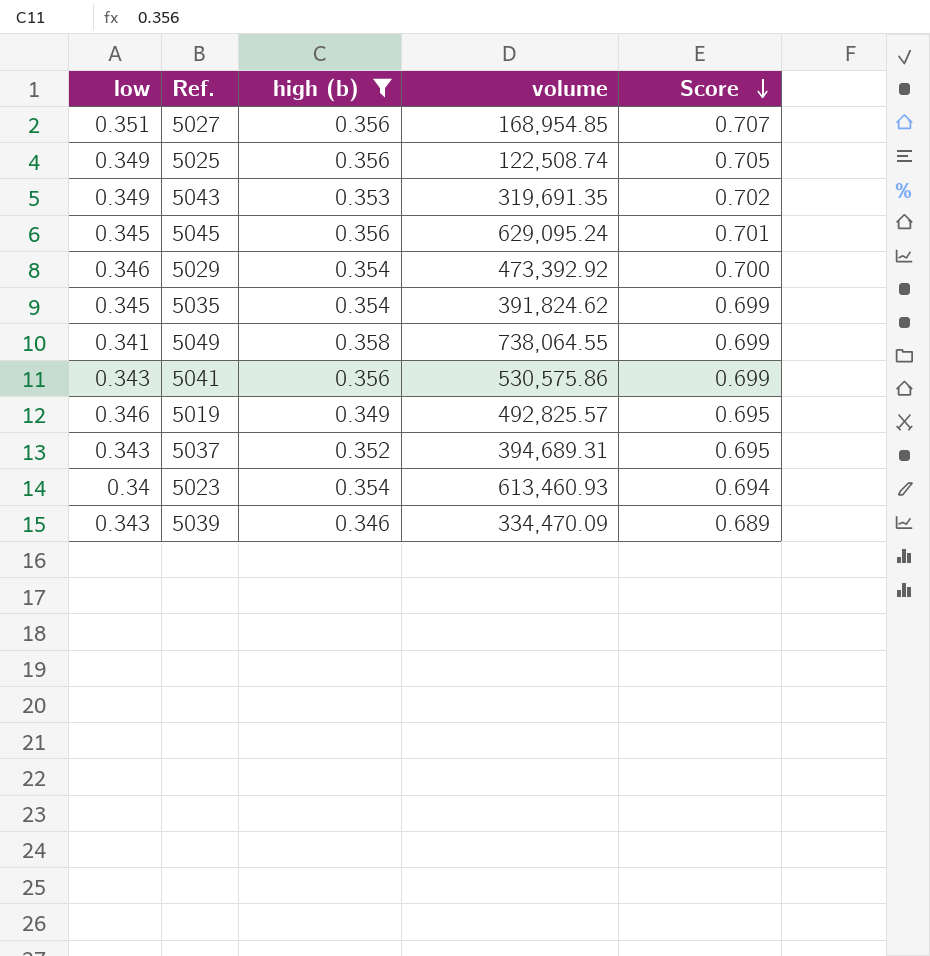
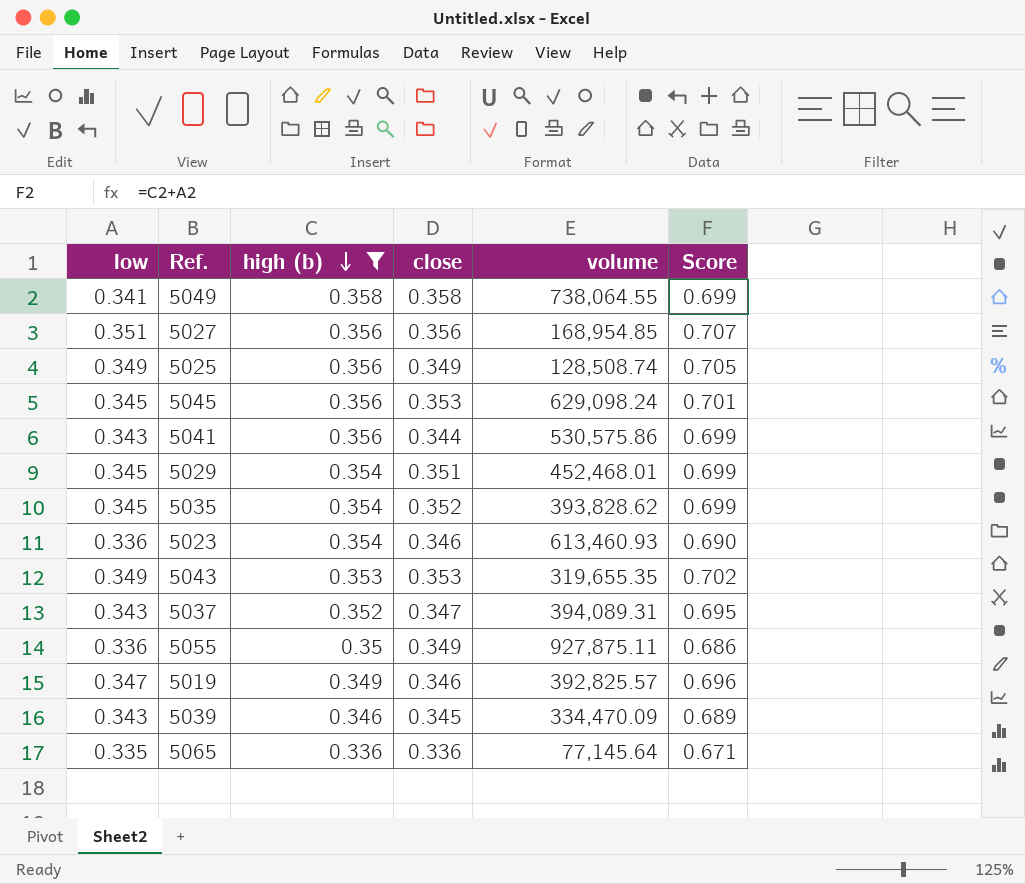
row order: Score descending -> high (b) descending
column close | position: none -> 4
5025 | volume: 122,508.74 -> 128,508.74
5045 | volume: 629,095.24 -> 629,098.24
5029 | low: 0.346 -> 0.345
5029 | volume: 473,392.92 -> 452,468.01
5029 | Score: 0.700 -> 0.699
5035 | volume: 391,824.62 -> 393,828.62
5023 | low: 0.34 -> 0.336
5023 | Score: 0.694 -> 0.690
5043 | volume: 319,691.35 -> 319,655.35
5037 | volume: 394,689.31 -> 394,089.31
row 5055: none -> 0.336 | 0.35 | 0.349 | 927,875.11 | 0.686
5019 | low: 0.346 -> 0.347
5019 | volume: 492,825.57 -> 392,825.57
5019 | Score: 0.695 -> 0.696
row 5065: none -> 0.335 | 0.336 | 0.336 | 77,145.64 | 0.671

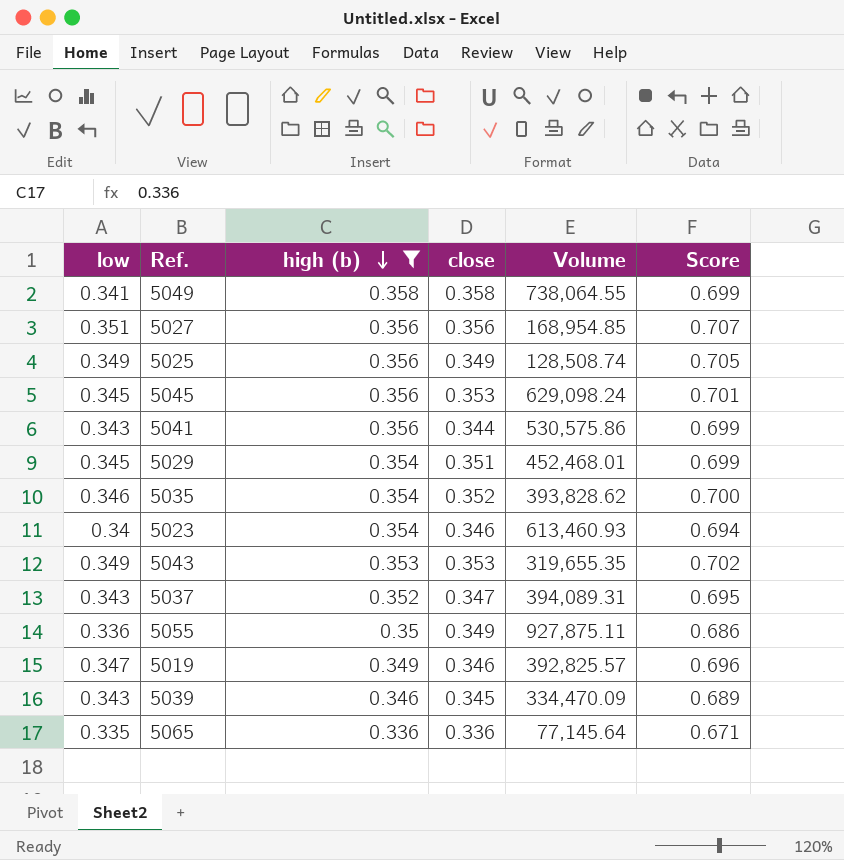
column name: volume -> Volume
5035 | low: 0.345 -> 0.346
5035 | Score: 0.699 -> 0.700
5023 | low: 0.336 -> 0.34
5023 | Score: 0.690 -> 0.694

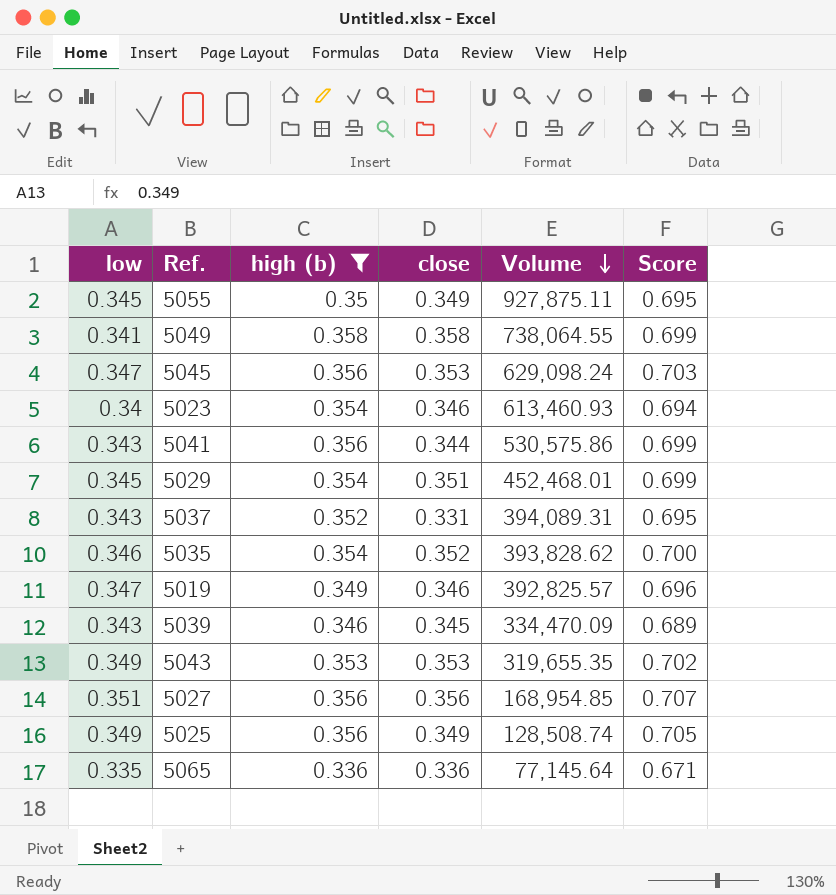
row order: high (b) descending -> Volume descending
5055 | low: 0.336 -> 0.345
5055 | Score: 0.686 -> 0.695
5045 | low: 0.345 -> 0.347
5045 | Score: 0.701 -> 0.703
5037 | close: 0.347 -> 0.331

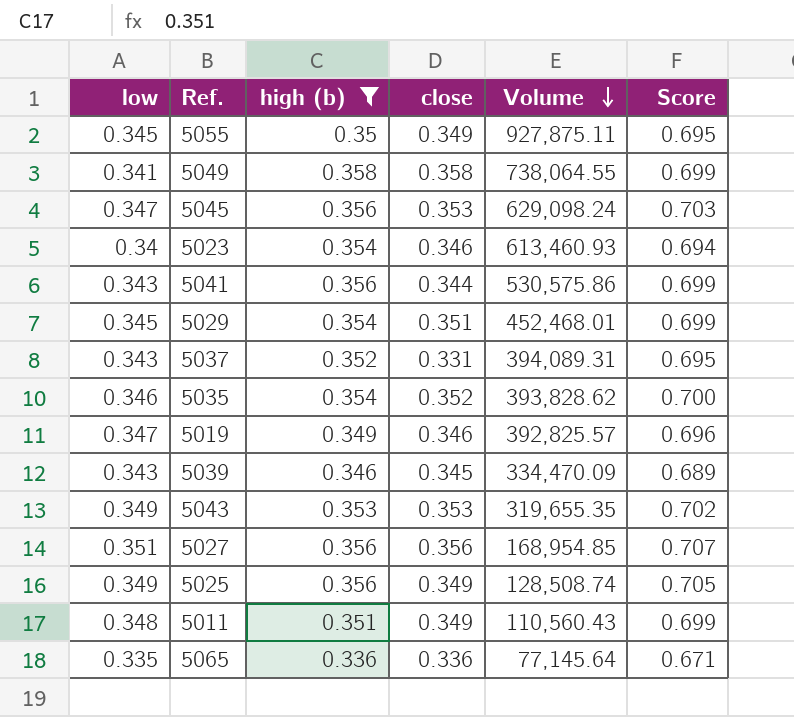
row 5011: none -> 0.348 | 0.351 | 0.349 | 110,560.43 | 0.699

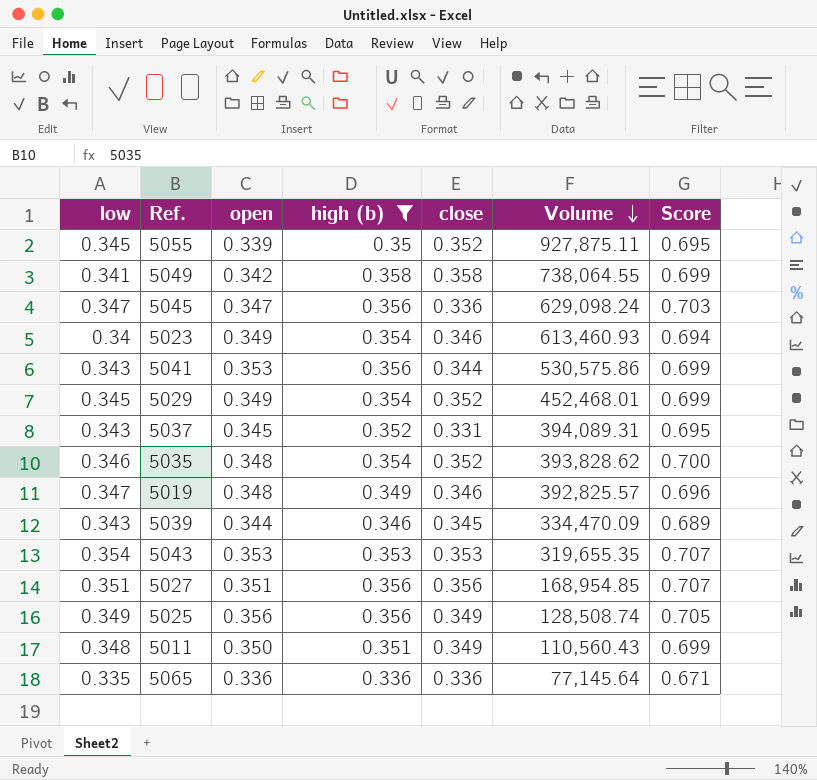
column open | position: none -> 3
5055 | close: 0.349 -> 0.352
5045 | close: 0.353 -> 0.336
5029 | close: 0.351 -> 0.352
5043 | low: 0.349 -> 0.354
5043 | Score: 0.702 -> 0.707

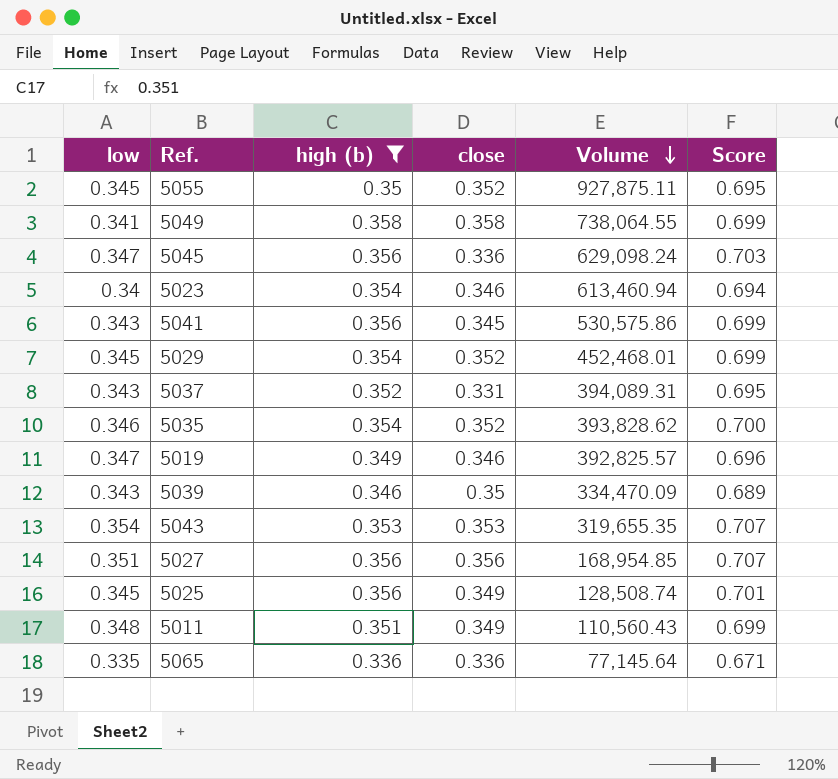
column open | position: 3 -> none
5023 | Volume: 613,460.93 -> 613,460.94
5041 | close: 0.344 -> 0.345
5039 | close: 0.345 -> 0.35
5025 | low: 0.349 -> 0.345
5025 | Score: 0.705 -> 0.701

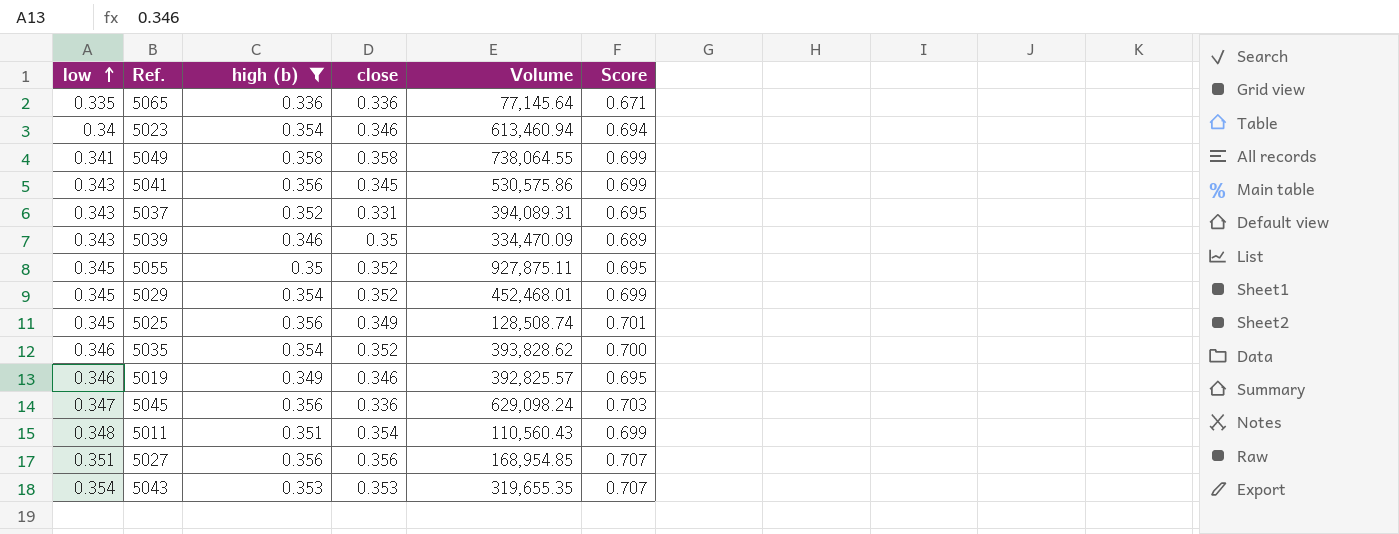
row order: Volume descending -> low ascending
5019 | low: 0.347 -> 0.346
5019 | Score: 0.696 -> 0.695
5011 | close: 0.349 -> 0.354

